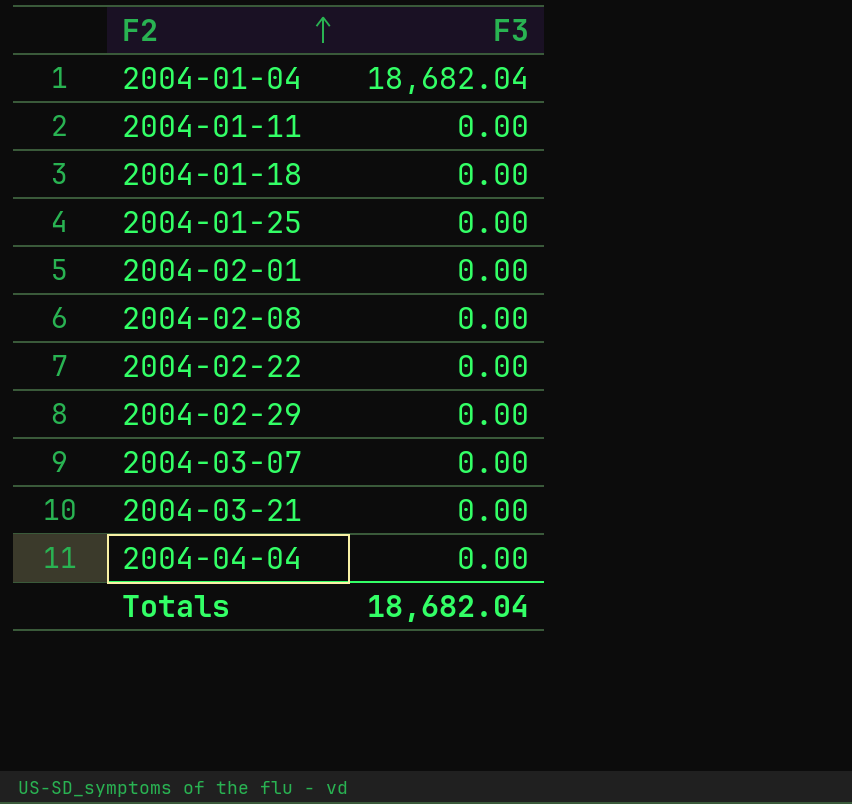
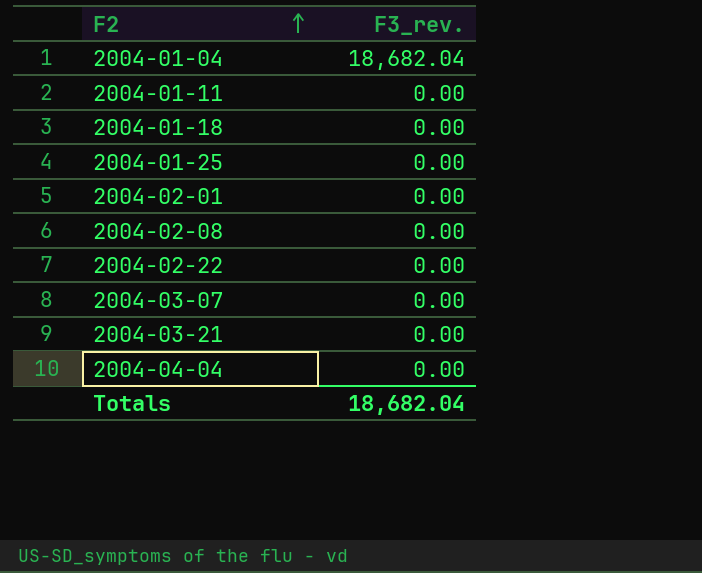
column name: F3 -> F3_rev.
row 2004-02-29: 0.00 -> none

